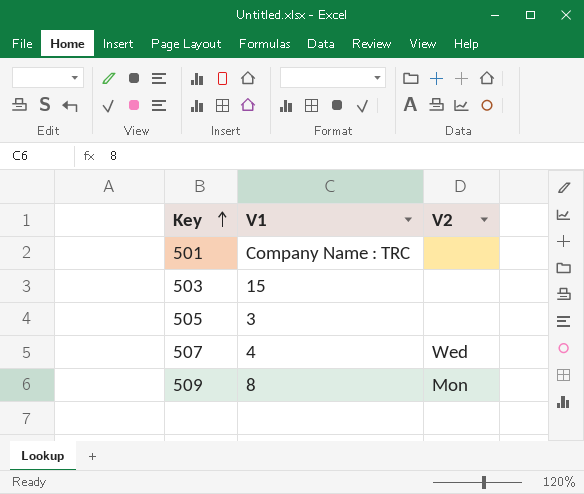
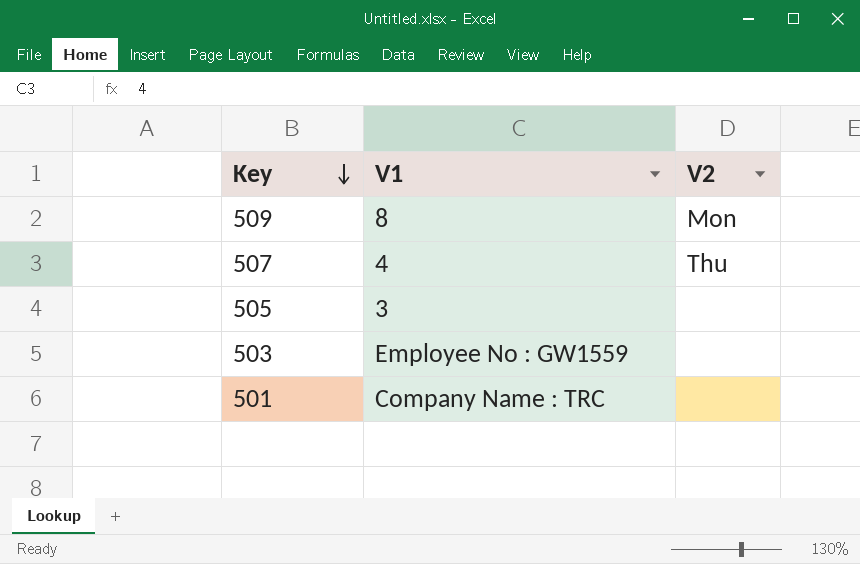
row order: Key ascending -> Key descending
507 | V2: Wed -> Thu
503 | V1: 15 -> Employee No : GW1559

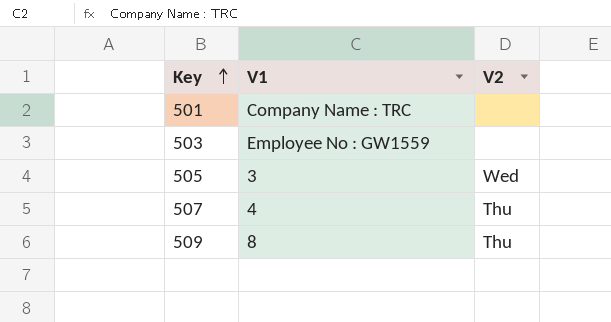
row order: Key descending -> Key ascending
505 | V2: none -> Wed
509 | V2: Mon -> Thu

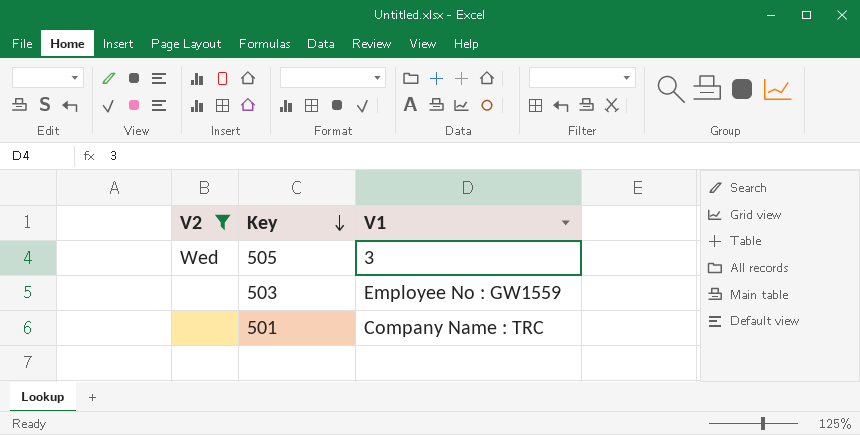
filter: none -> V2 != Thu
row order: Key ascending -> Key descending
column V2 | position: 3 -> 1

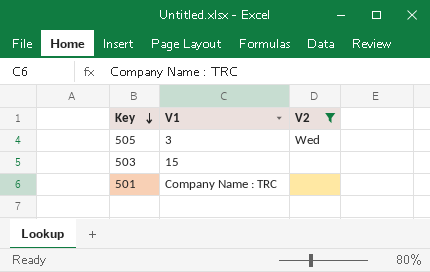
column V2 | position: 1 -> 3
503 | V1: Employee No : GW1559 -> 15

